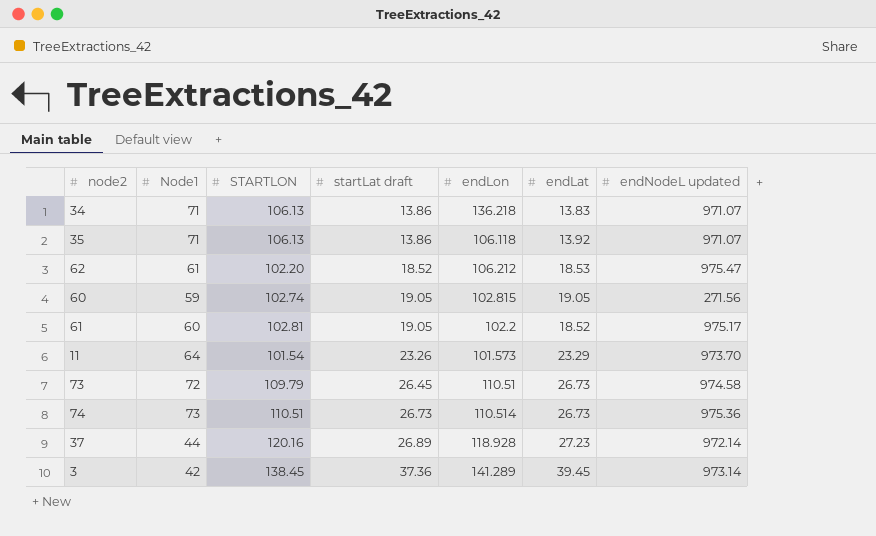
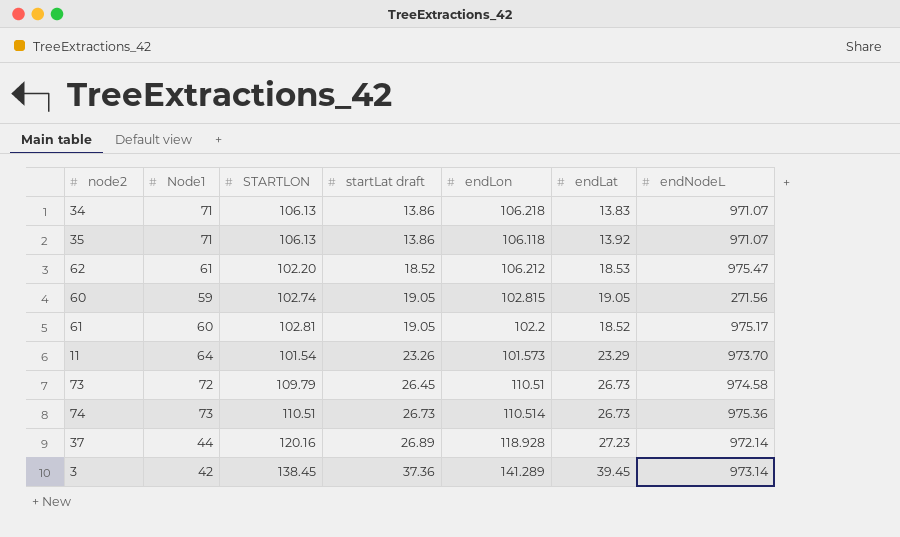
column name: endNodeL updated -> endNodeL
34 | endLon: 136.218 -> 106.218

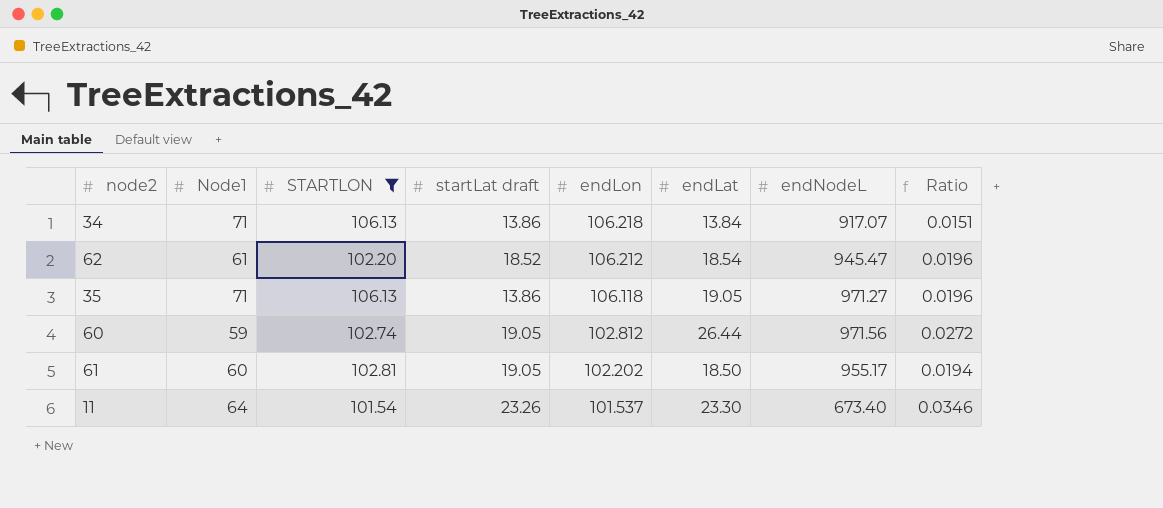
filter: none -> STARTLON <= 106.13
row order: startLat draft ascending -> endLon descending
column Ratio | formula: none -> [endLat] / [endNodeL]
34 | endLat: 13.83 -> 13.84
34 | endNodeL: 971.07 -> 917.07
62 | endLat: 18.53 -> 18.54
62 | endNodeL: 975.47 -> 945.47
35 | endLat: 13.92 -> 19.05
35 | endNodeL: 971.07 -> 971.27
60 | endLon: 102.815 -> 102.812
60 | endLat: 19.05 -> 26.44
60 | endNodeL: 271.56 -> 971.56
61 | endLon: 102.2 -> 102.202
61 | endLat: 18.52 -> 18.50
61 | endNodeL: 975.17 -> 955.17
11 | endLon: 101.573 -> 101.537
11 | endLat: 23.29 -> 23.30
11 | endNodeL: 973.70 -> 673.40

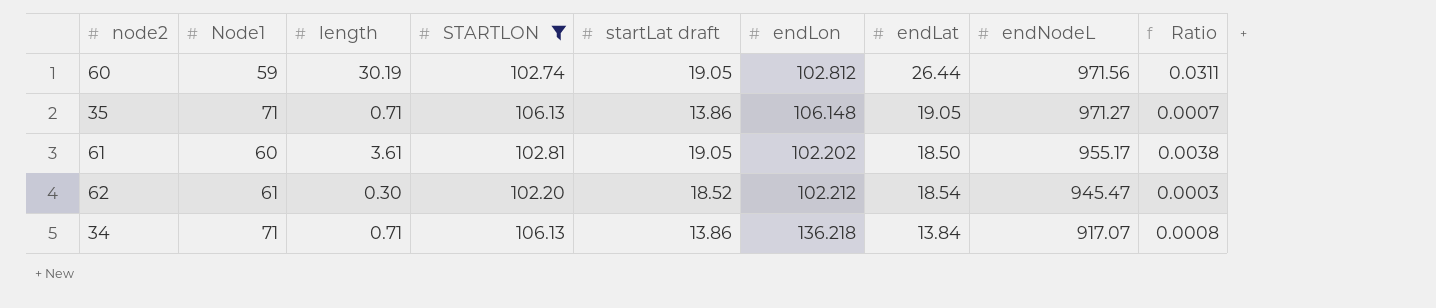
row order: endLon descending -> endNodeL descending
column length | position: none -> 3
column Ratio | formula: [endLat] / [endNodeL] -> [length] / [endNodeL]
row 11: 64 | 101.54 | 23.26 | 101.537 | 23.30 | 673.40 | 0.0346 -> none
35 | endLon: 106.118 -> 106.148
62 | endLon: 106.212 -> 102.212
34 | endLon: 106.218 -> 136.218

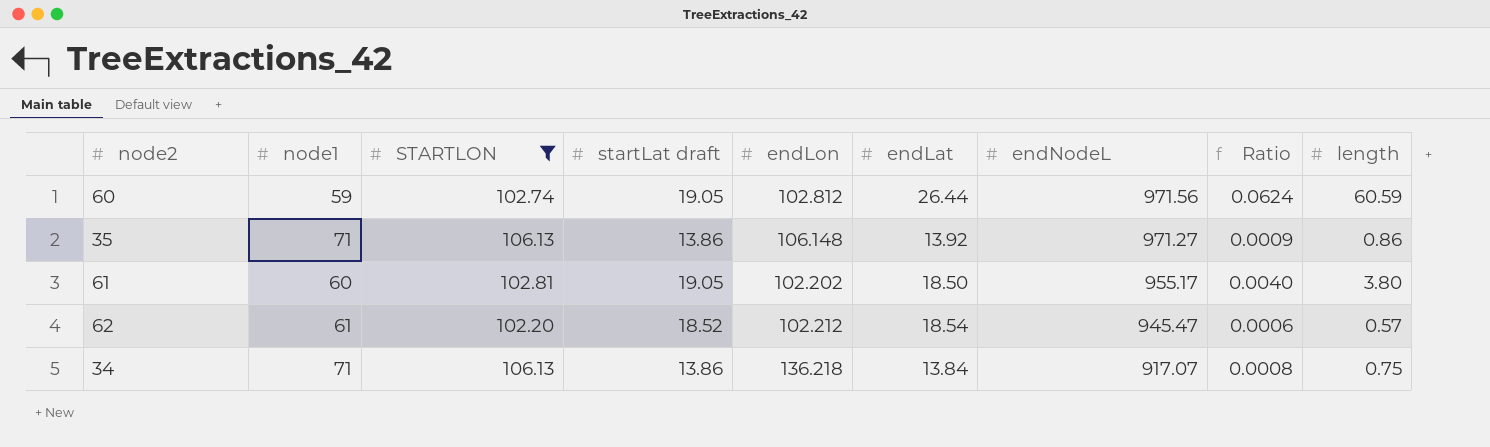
column name: Node1 -> node1
column length | position: 3 -> 9
60 | Ratio: 0.0311 -> 0.0624
60 | length: 30.19 -> 60.59
35 | endLat: 19.05 -> 13.92
35 | Ratio: 0.0007 -> 0.0009
35 | length: 0.71 -> 0.86
61 | Ratio: 0.0038 -> 0.0040
61 | length: 3.61 -> 3.80
62 | Ratio: 0.0003 -> 0.0006
62 | length: 0.30 -> 0.57
34 | length: 0.71 -> 0.75

